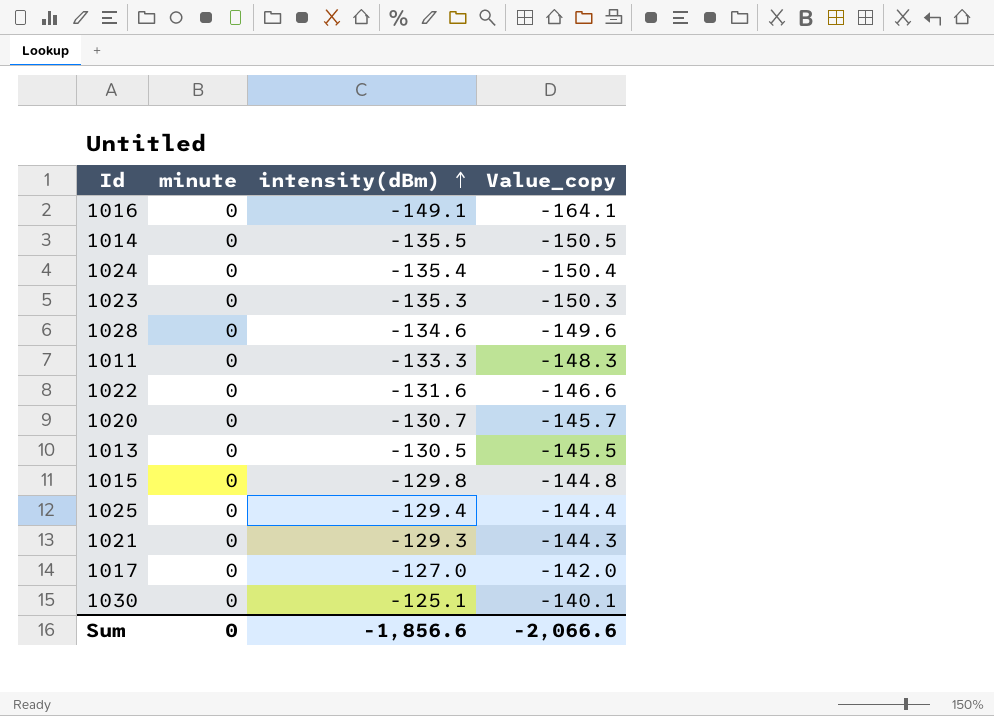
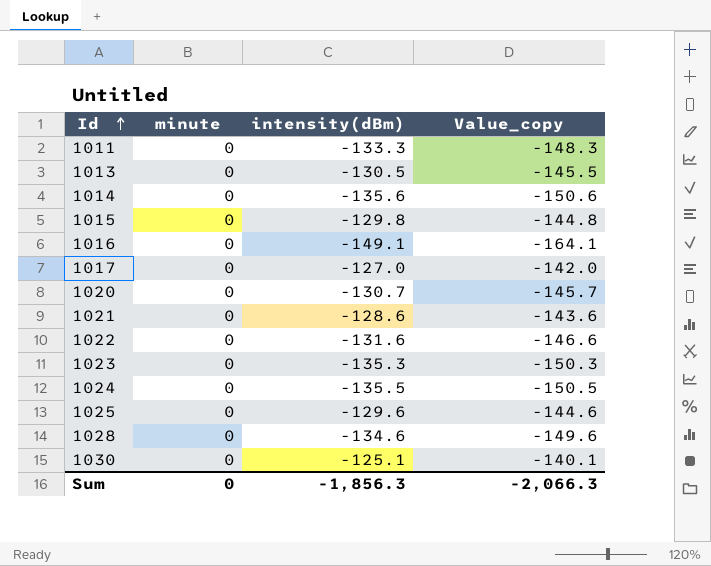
row order: intensity(dBm) ascending -> Id ascending
1014 | intensity(dBm): -135.5 -> -135.6
1014 | Value_copy: -150.5 -> -150.6
1021 | intensity(dBm): -129.3 -> -128.6
1021 | Value_copy: -144.3 -> -143.6
1024 | intensity(dBm): -135.4 -> -135.5
1024 | Value_copy: -150.4 -> -150.5
1025 | intensity(dBm): -129.4 -> -129.6
1025 | Value_copy: -144.4 -> -144.6
Sum | intensity(dBm): -1,856.6 -> -1,856.3
Sum | Value_copy: -2,066.6 -> -2,066.3

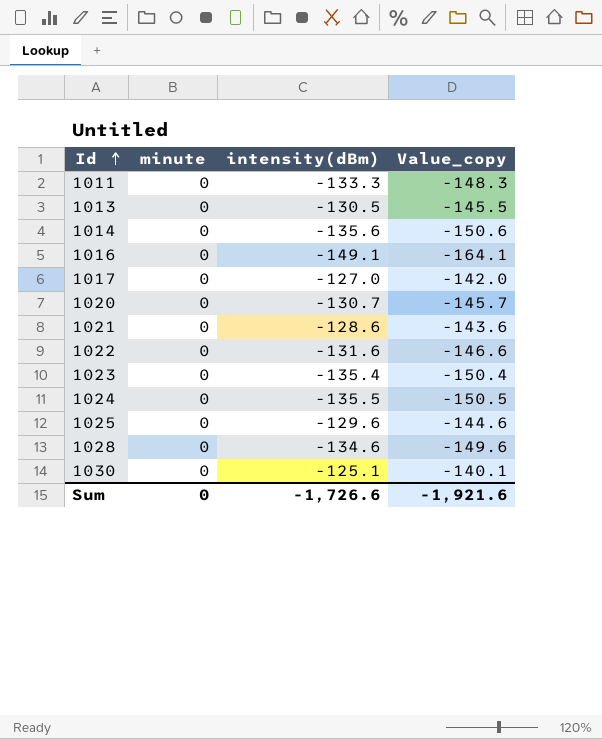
row 1015: 0 | -129.8 | -144.8 -> none
1023 | intensity(dBm): -135.3 -> -135.4
1023 | Value_copy: -150.3 -> -150.4
Sum | intensity(dBm): -1,856.3 -> -1,726.6
Sum | Value_copy: -2,066.3 -> -1,921.6

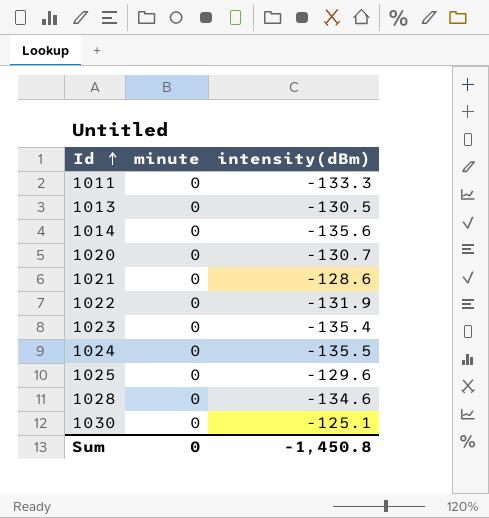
column Value_copy | formula: [intensity(dBm)] - 15 -> none
row 1016: 0 | -149.1 | -164.1 -> none
row 1017: 0 | -127.0 | -142.0 -> none
1022 | intensity(dBm): -131.6 -> -131.9
Sum | intensity(dBm): -1,726.6 -> -1,450.8

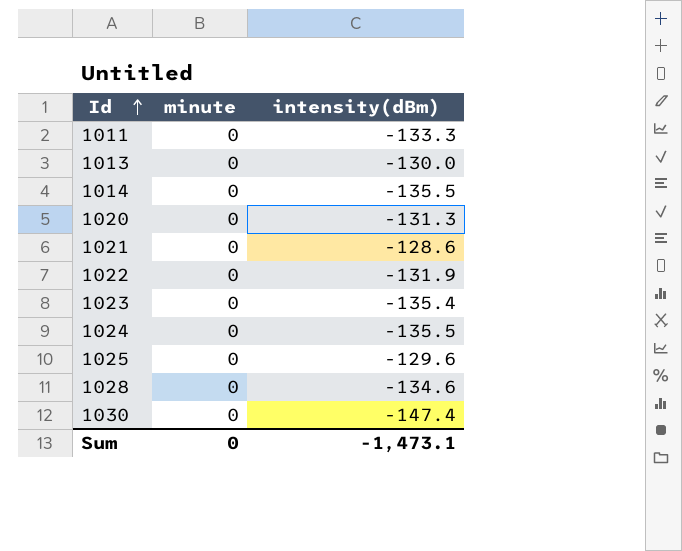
1013 | intensity(dBm): -130.5 -> -130.0
1014 | intensity(dBm): -135.6 -> -135.5
1020 | intensity(dBm): -130.7 -> -131.3
1030 | intensity(dBm): -125.1 -> -147.4
Sum | intensity(dBm): -1,450.8 -> -1,473.1

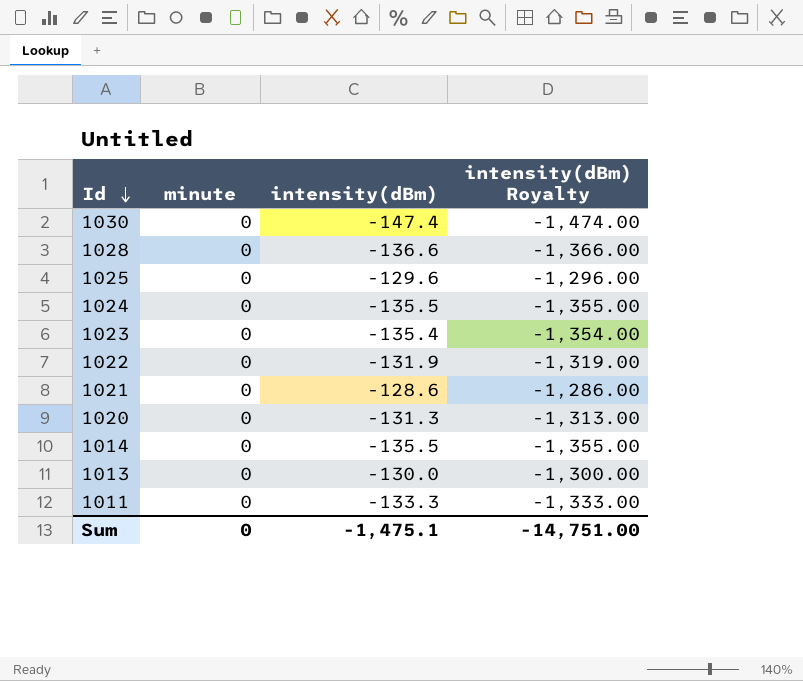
row order: Id ascending -> Id descending
column intensity(dBm) Royalty | formula: none -> [intensity(dBm)] * 10
1028 | intensity(dBm): -134.6 -> -136.6
Sum | intensity(dBm): -1,473.1 -> -1,475.1

